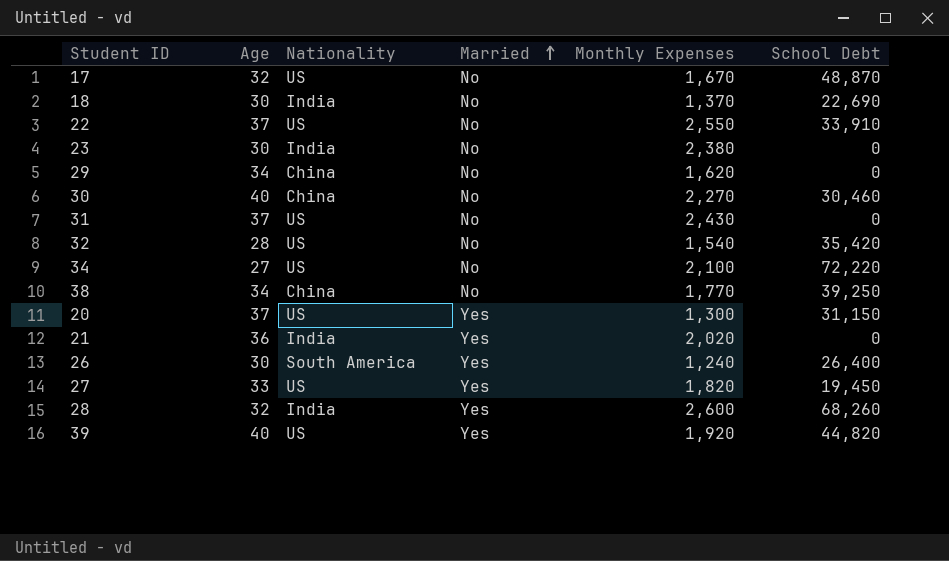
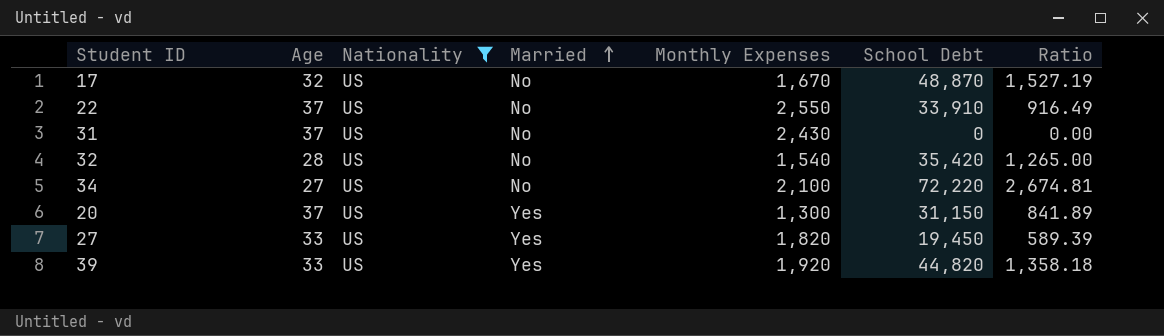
filter: none -> Nationality = US
column Ratio | formula: none -> [School Debt] / [Age]
39 | Age: 40 -> 33

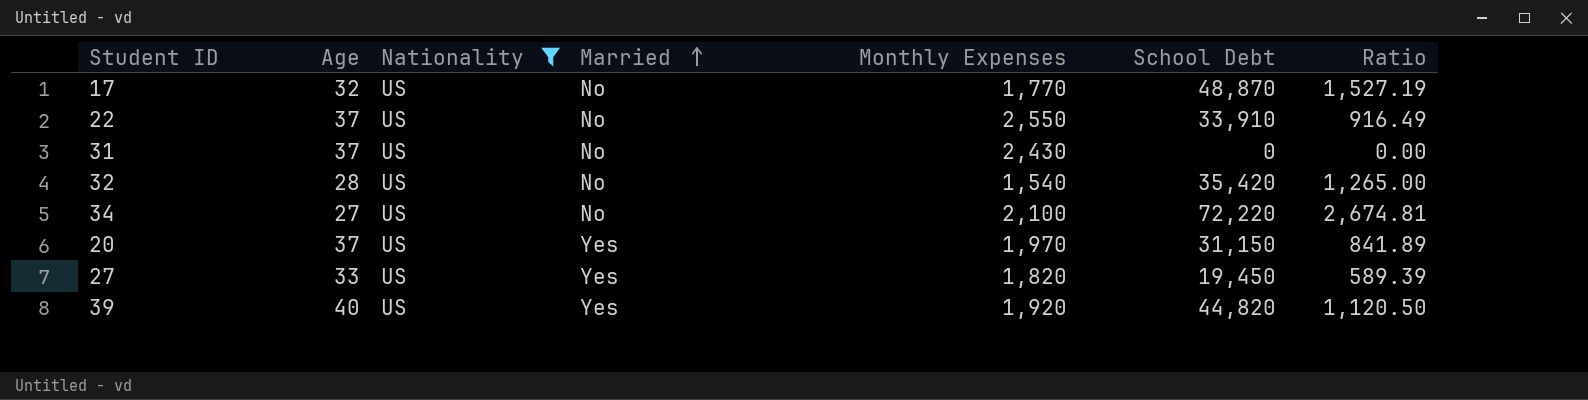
17 | Monthly Expenses: 1,670 -> 1,770
20 | Monthly Expenses: 1,300 -> 1,970
39 | Age: 33 -> 40
39 | Ratio: 1,358.18 -> 1,120.50

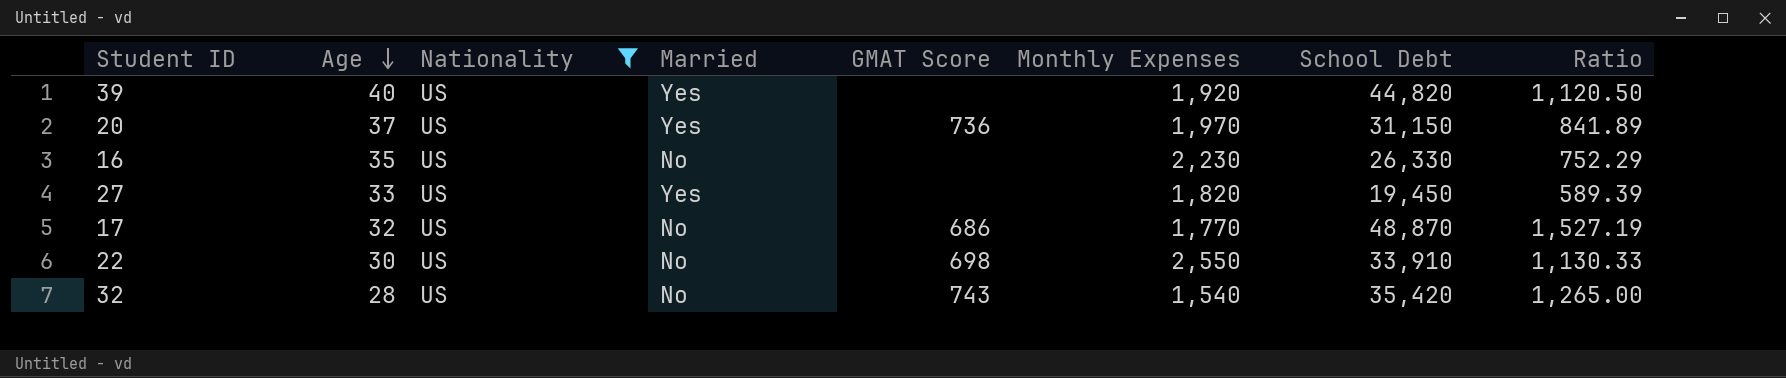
row order: Married ascending -> Age descending
column GMAT Score | position: none -> 5
row 31: 37 | US | No | 2,430 | 0 | 0.00 -> none
row 34: 27 | US | No | 2,100 | 72,220 | 2,674.81 -> none
row 16: none -> 35 | US | No | none | 2,230 | 26,330 | 752.29
22 | Age: 37 -> 30
22 | Ratio: 916.49 -> 1,130.33

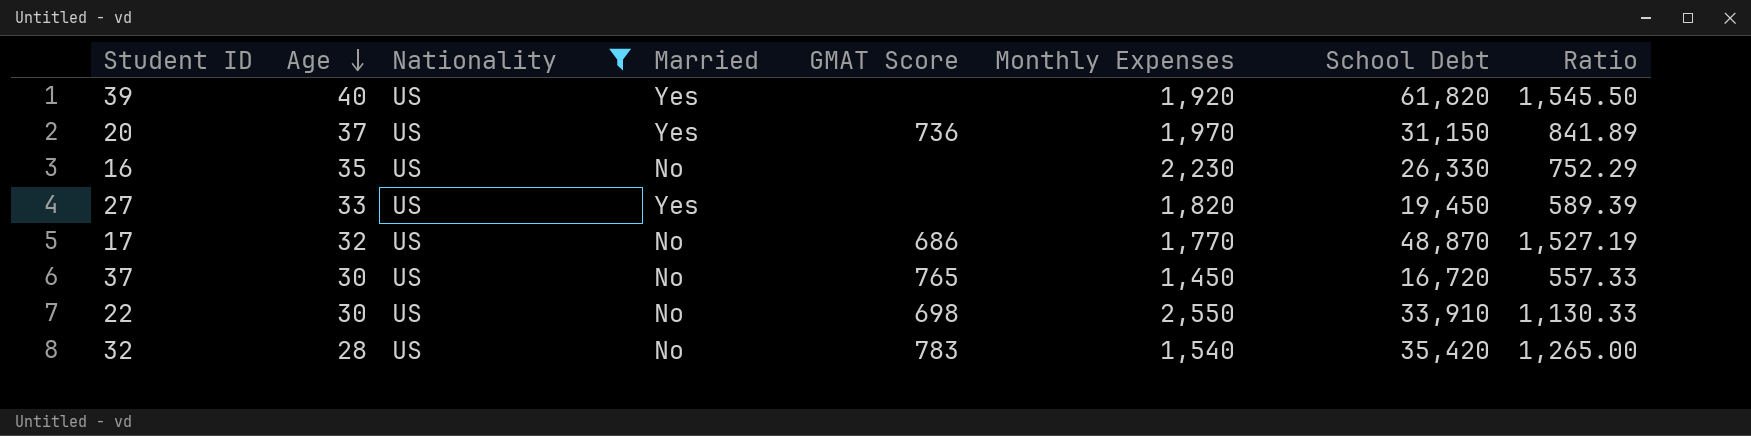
39 | School Debt: 44,820 -> 61,820
39 | Ratio: 1,120.50 -> 1,545.50
row 37: none -> 30 | US | No | 765 | 1,450 | 16,720 | 557.33
32 | GMAT Score: 743 -> 783

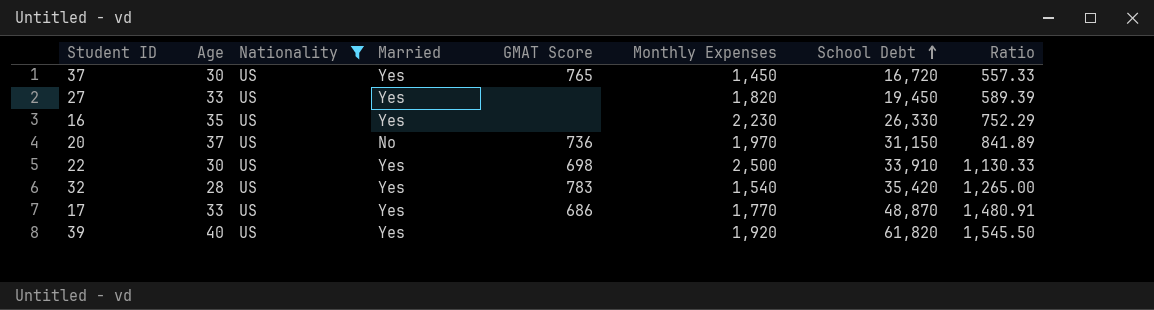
row order: Age descending -> School Debt ascending
37 | Married: No -> Yes
16 | Married: No -> Yes
20 | Married: Yes -> No
22 | Married: No -> Yes
22 | Monthly Expenses: 2,550 -> 2,500
32 | Married: No -> Yes
17 | Age: 32 -> 33
17 | Married: No -> Yes
17 | Ratio: 1,527.19 -> 1,480.91

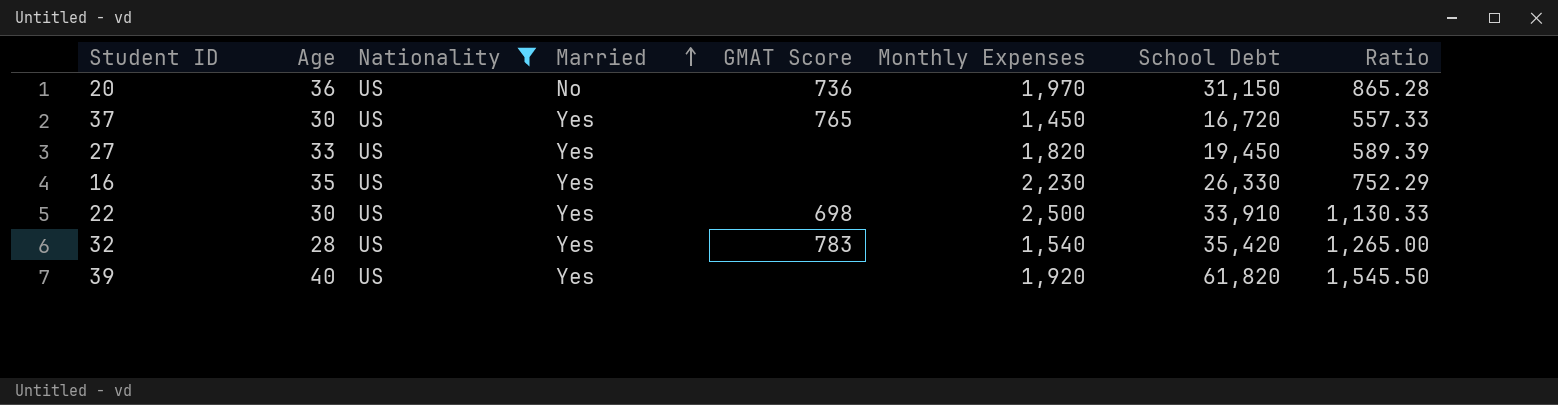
row order: School Debt ascending -> Married ascending
row 17: 33 | US | Yes | 686 | 1,770 | 48,870 | 1,480.91 -> none
20 | Age: 37 -> 36
20 | Ratio: 841.89 -> 865.28

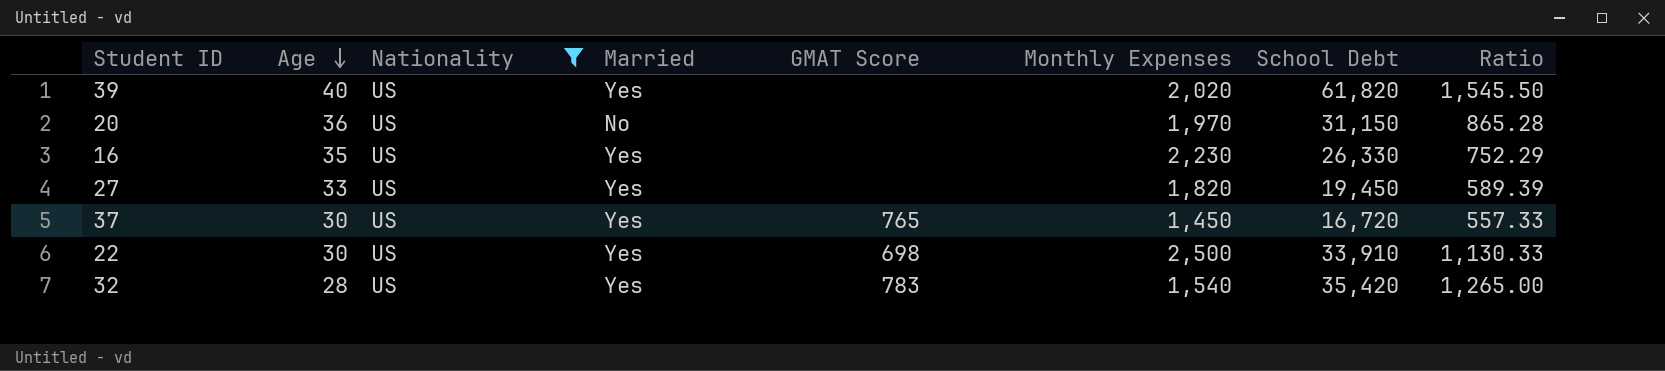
row order: Married ascending -> Age descending
39 | Monthly Expenses: 1,920 -> 2,020
20 | GMAT Score: 736 -> none

